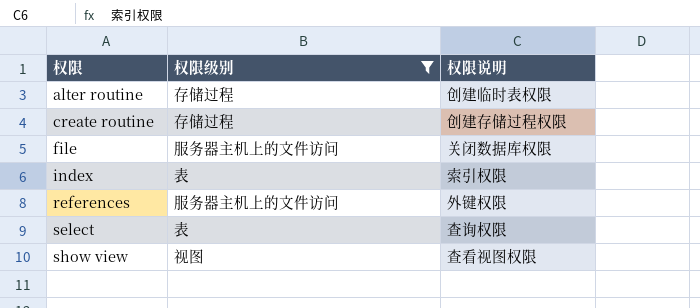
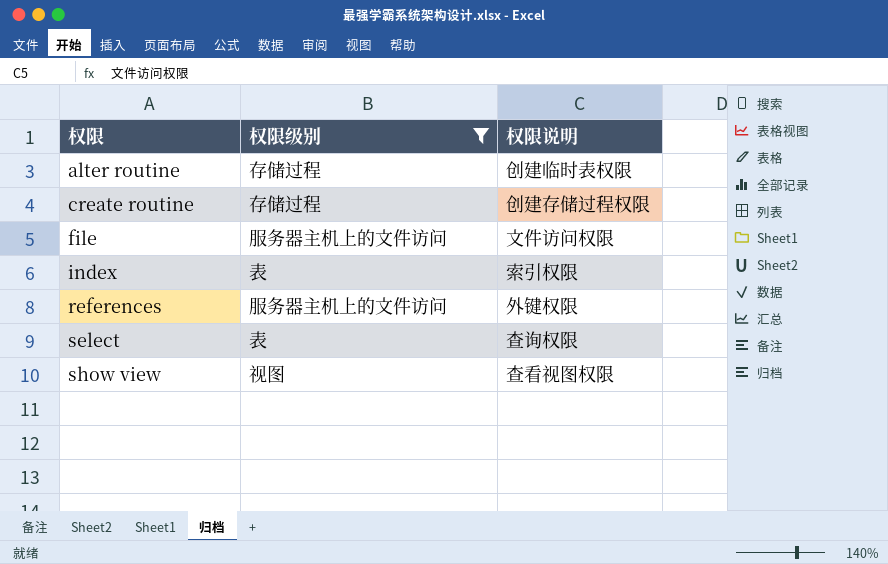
file | 权限说明: 关闭数据库权限 -> 文件访问权限

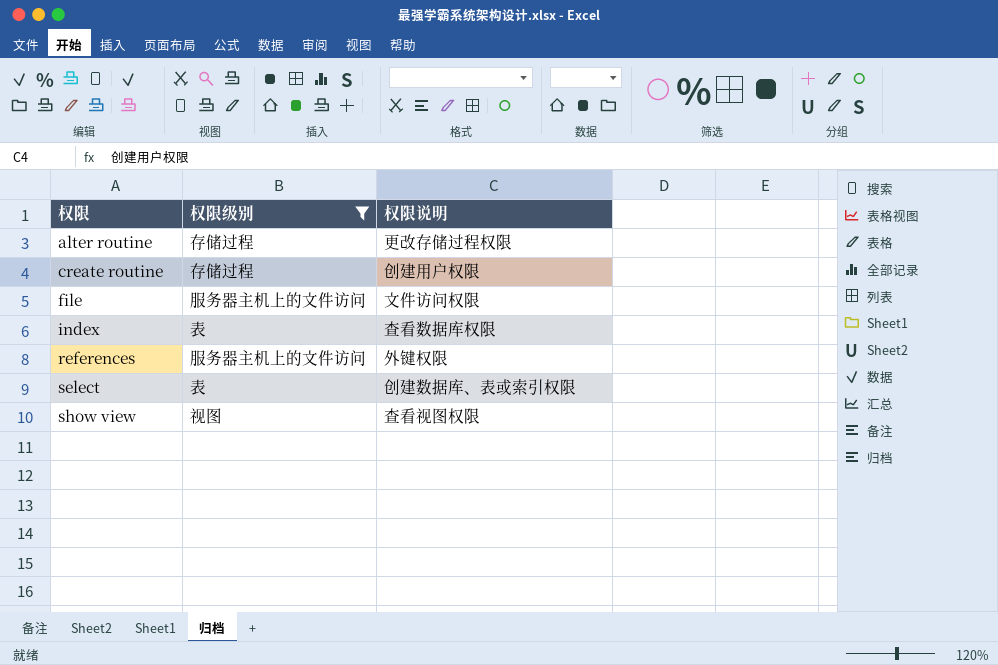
alter routine | 权限说明: 创建临时表权限 -> 更改存储过程权限
create routine | 权限说明: 创建存储过程权限 -> 创建用户权限
index | 权限说明: 索引权限 -> 查看数据库权限
select | 权限说明: 查询权限 -> 创建数据库、表或索引权限

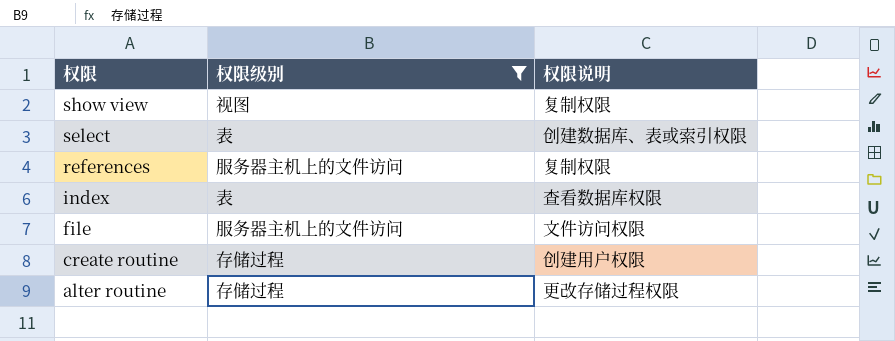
row order: 权限 ascending -> 权限 descending
show view | 权限说明: 查看视图权限 -> 复制权限
references | 权限说明: 外键权限 -> 复制权限

